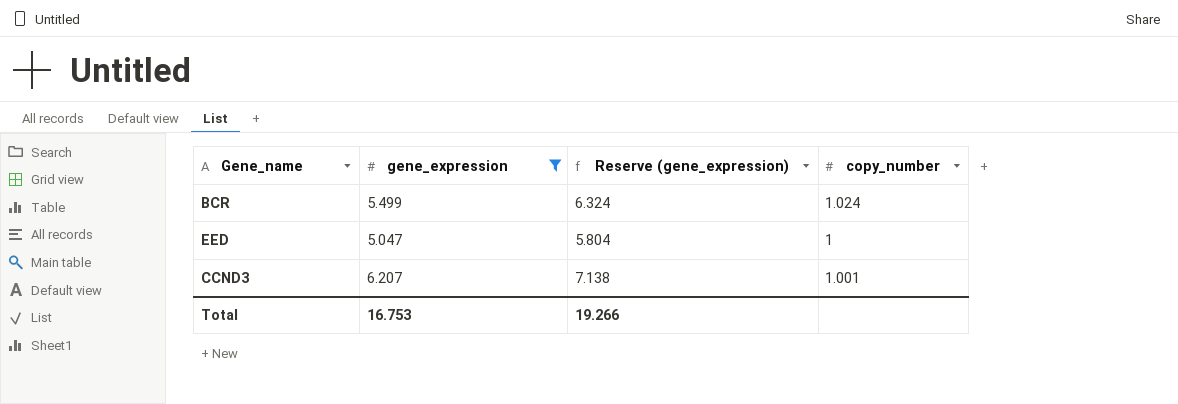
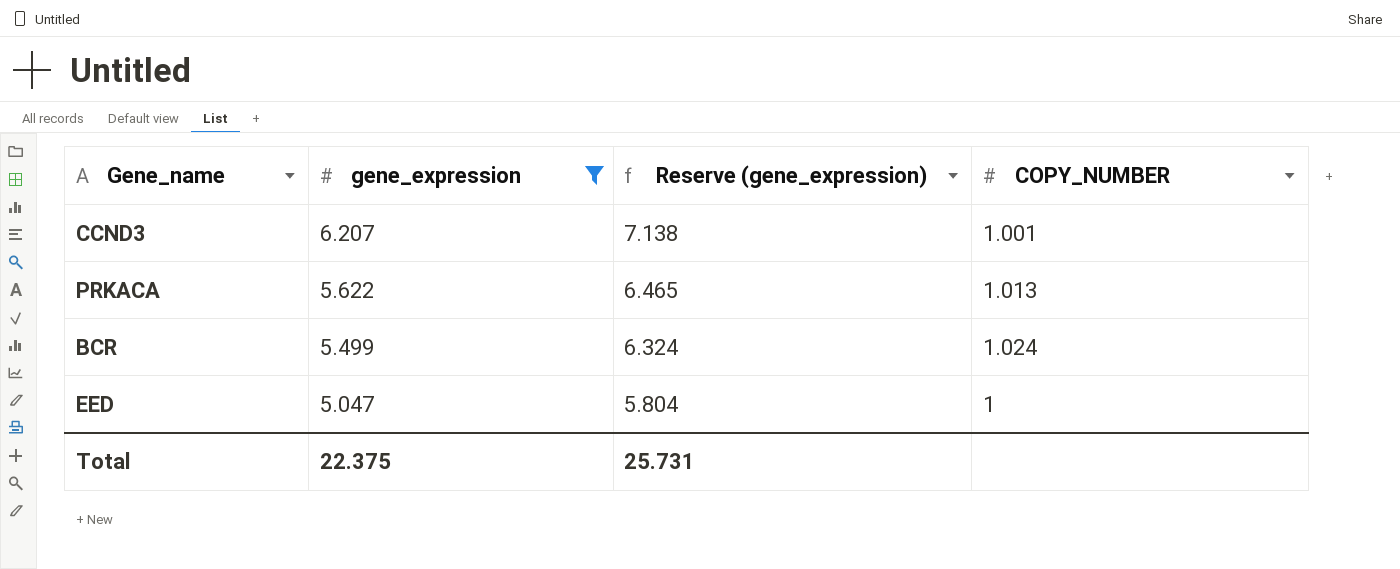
row order: none -> gene_expression descending
column name: copy_number -> COPY_NUMBER
row PRKACA: none -> 5.622 | 6.465 | 1.013
Total | gene_expression: 16.753 -> 22.375
Total | Reserve (gene_expression): 19.266 -> 25.731

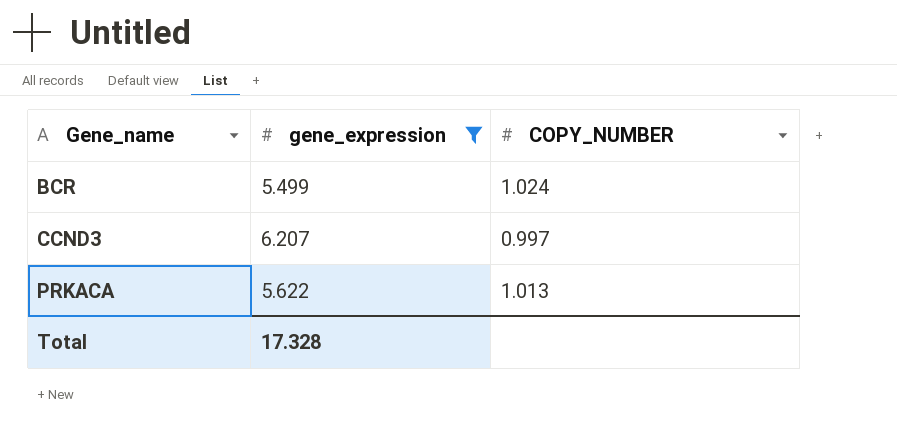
row order: gene_expression descending -> Gene_name ascending
column Reserve (gene_expression) | formula: [gene_expression] * 1.15 -> none
row EED: 5.047 | 5.804 | 1 -> none
CCND3 | COPY_NUMBER: 1.001 -> 0.997
Total | gene_expression: 22.375 -> 17.328

